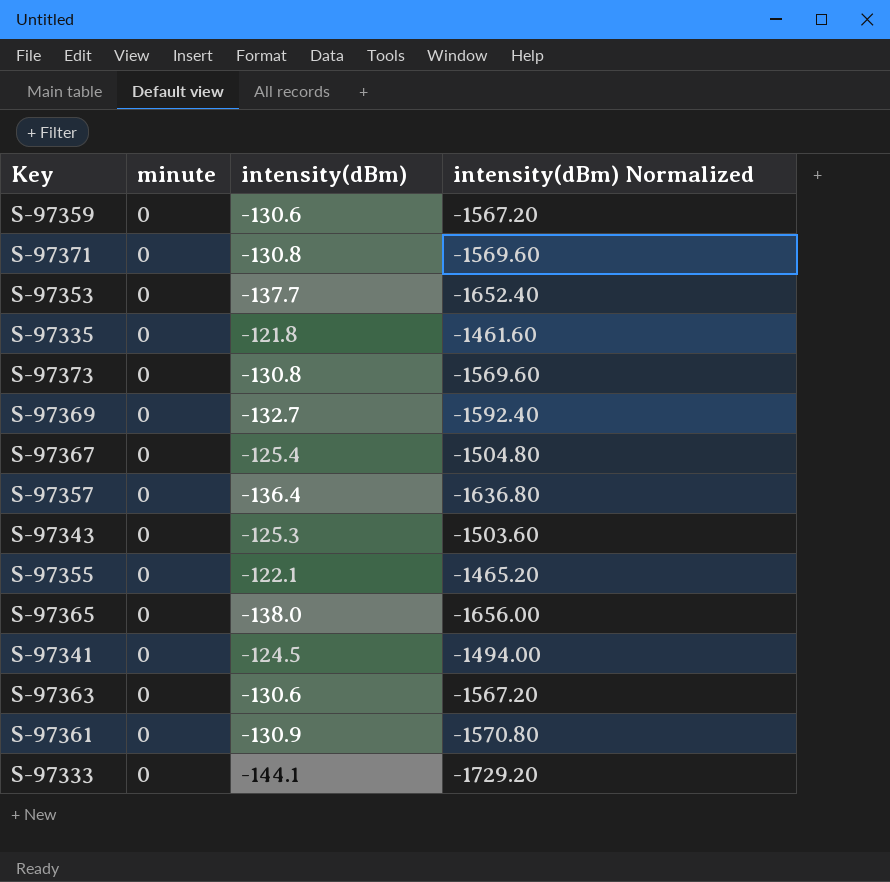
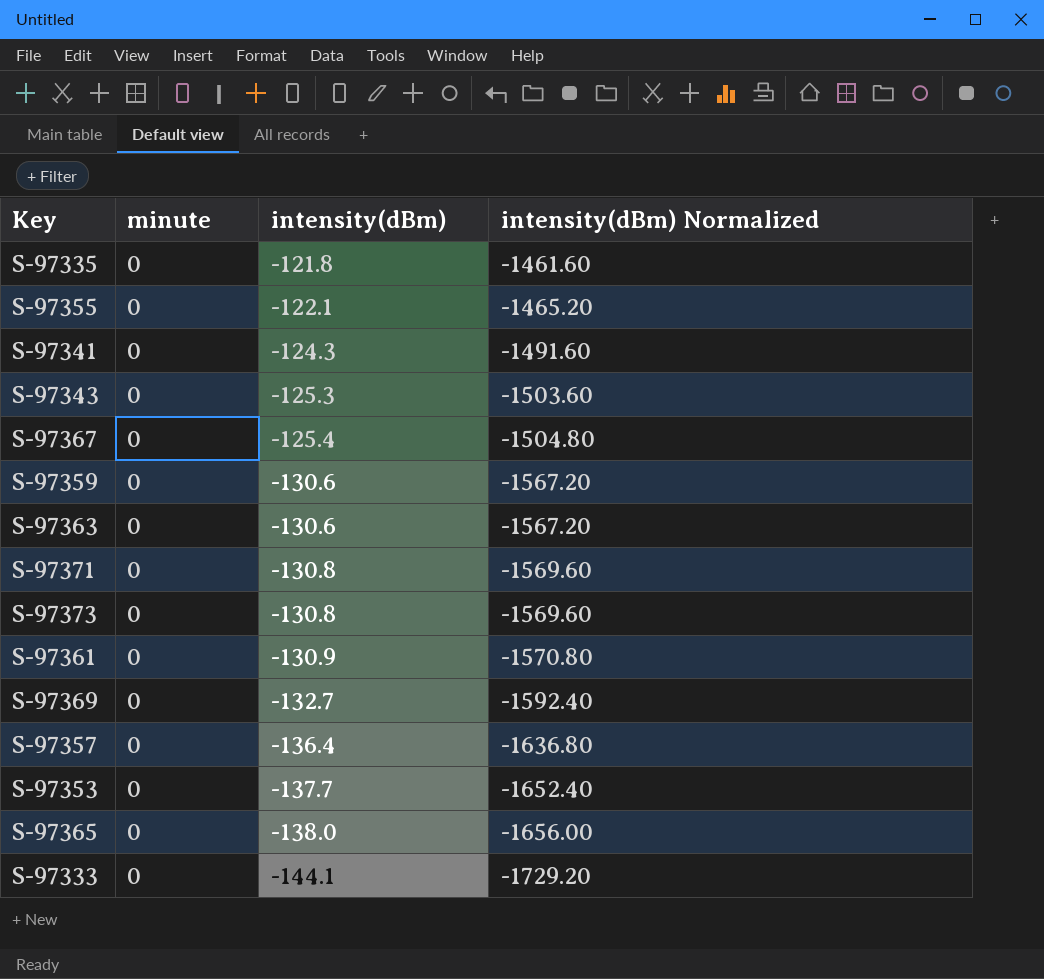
row order: none -> intensity(dBm) descending
S-97341 | intensity(dBm): -124.5 -> -124.3
S-97341 | intensity(dBm) Normalized: -1494.00 -> -1491.60

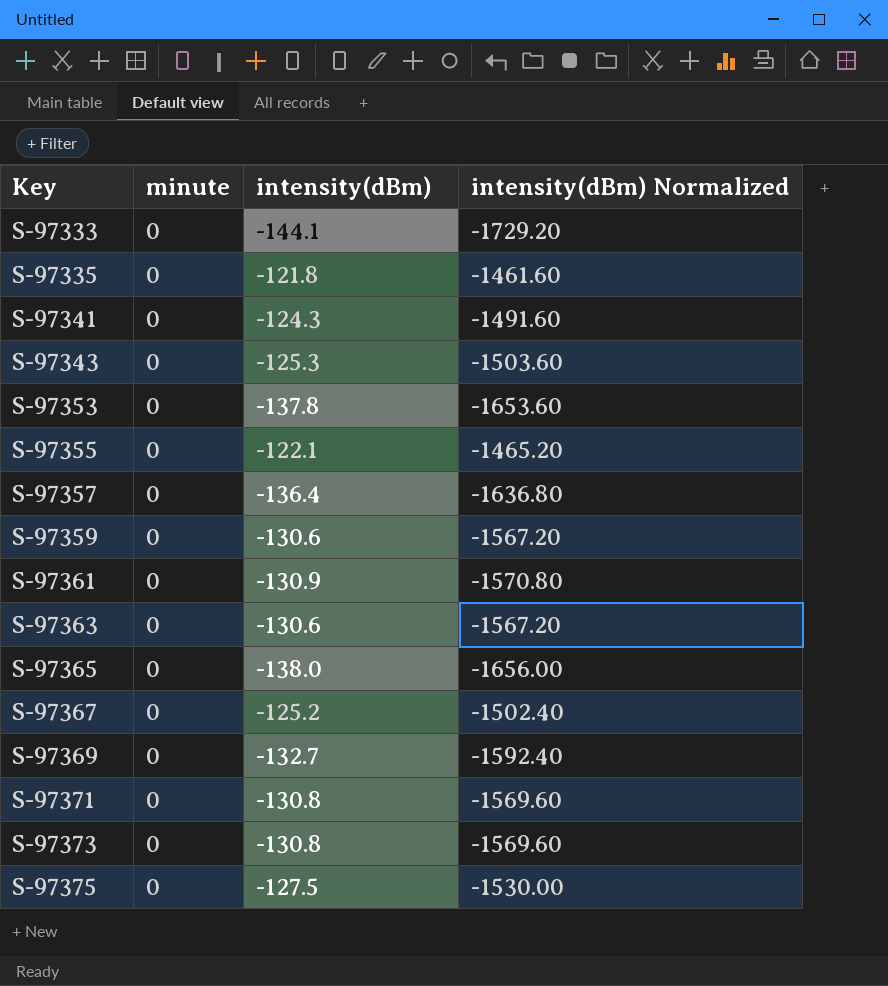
row order: intensity(dBm) descending -> Key ascending
S-97353 | intensity(dBm): -137.7 -> -137.8
S-97353 | intensity(dBm) Normalized: -1652.40 -> -1653.60
S-97367 | intensity(dBm): -125.4 -> -125.2
S-97367 | intensity(dBm) Normalized: -1504.80 -> -1502.40
row S-97375: none -> 0 | -127.5 | -1530.00

